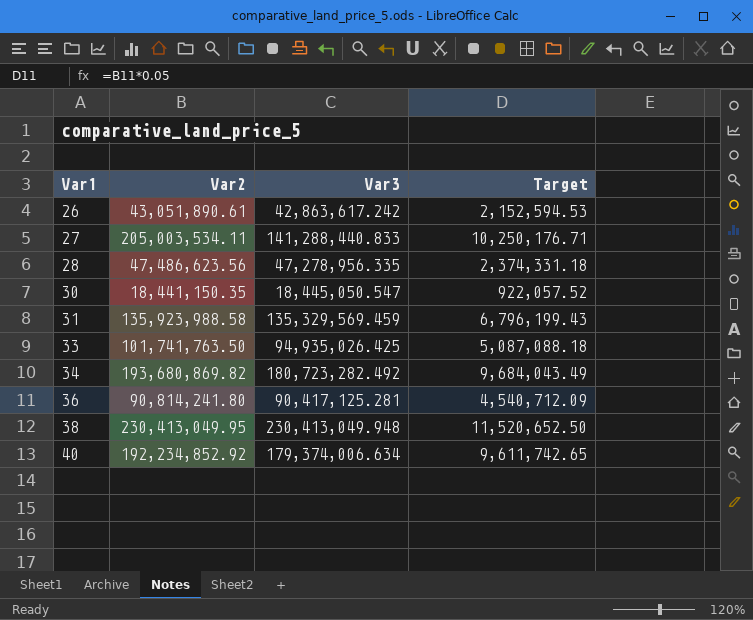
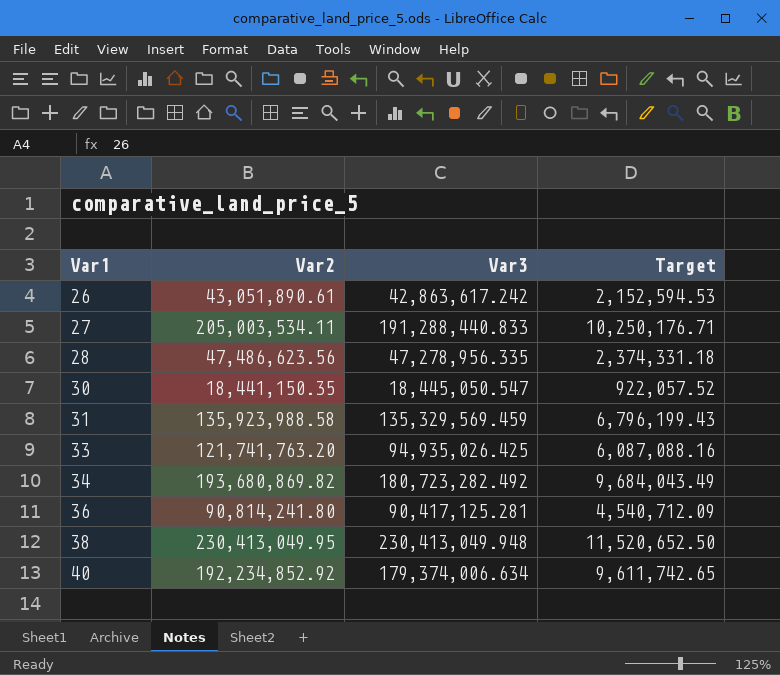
27 | Var3: 141,288,440.833 -> 191,288,440.833
33 | Var2: 101,741,763.50 -> 121,741,763.20
33 | Target: 5,087,088.18 -> 6,087,088.16

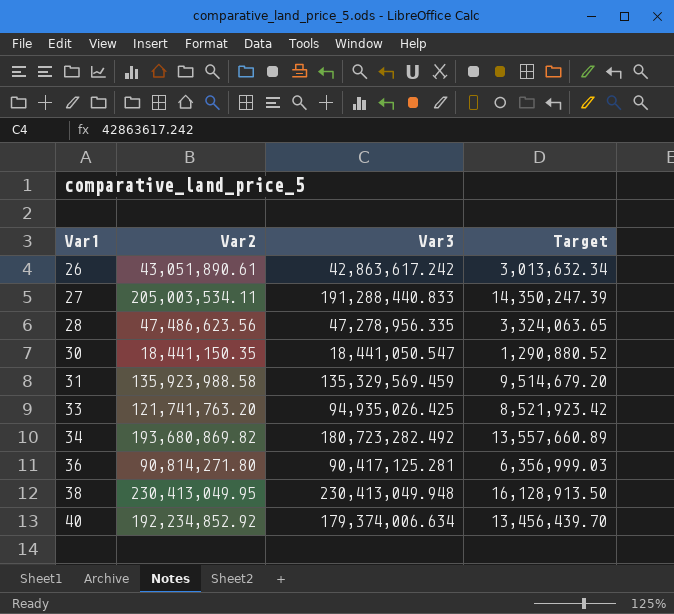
column Target | formula: [Var2] * 0.05 -> [Var2] * 0.07
30 | Var3: 18,445,050.547 -> 18,441,050.547
36 | Var2: 90,814,241.80 -> 90,814,271.80

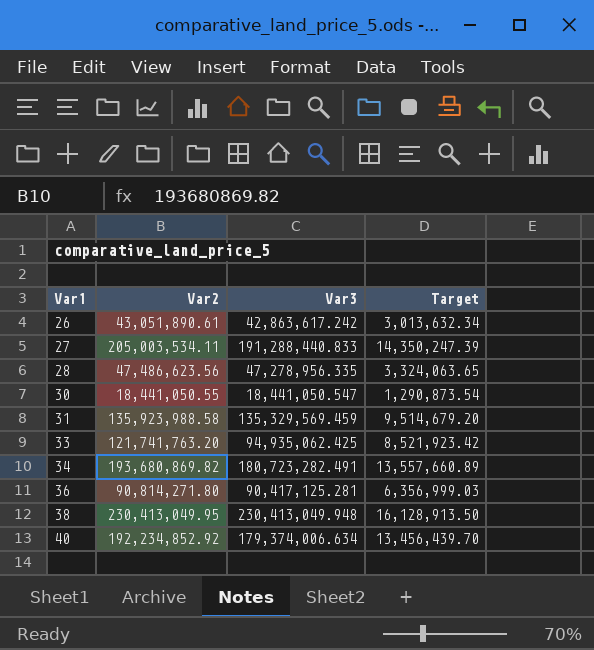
30 | Var2: 18,441,150.35 -> 18,441,050.55
30 | Target: 1,290,880.52 -> 1,290,873.54
33 | Var3: 94,935,026.425 -> 94,935,062.425
34 | Var3: 180,723,282.492 -> 180,723,282.491

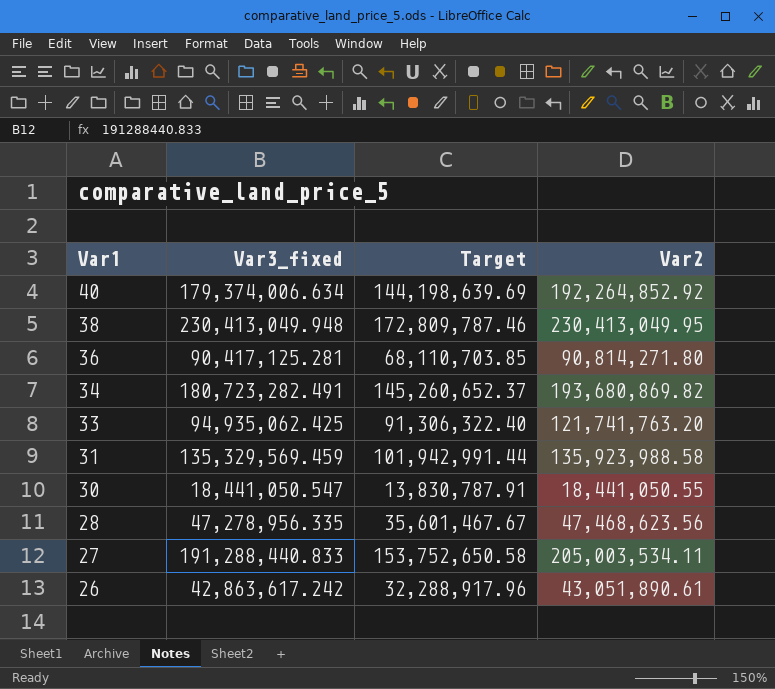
row order: Var1 ascending -> Var1 descending
column name: Var3 -> Var3_fixed
column Target | formula: [Var2] * 0.07 -> [Var2] * 0.75
column Var2 | position: 2 -> 4
40 | Var2: 192,234,852.92 -> 192,264,852.92
28 | Var2: 47,486,623.56 -> 47,468,623.56

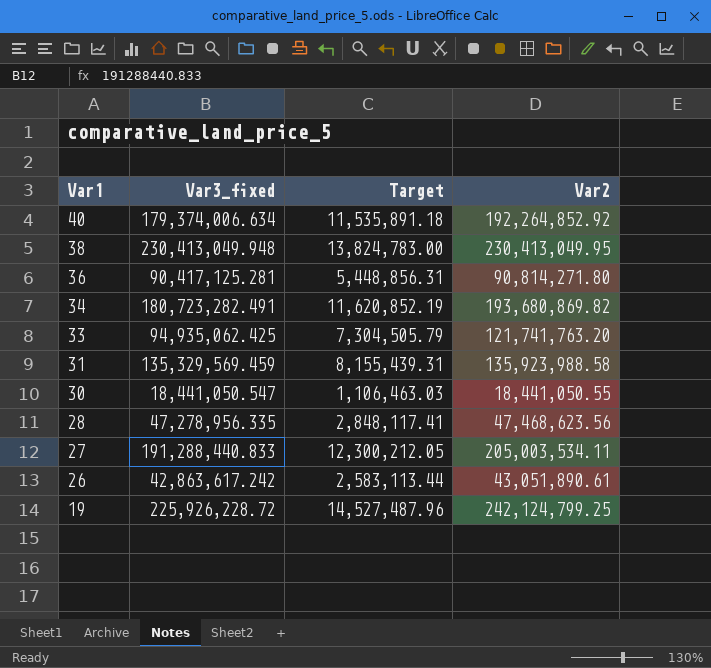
column Target | formula: [Var2] * 0.75 -> [Var2] * 0.06
row 19: none -> 225,926,228.72 | 14,527,487.96 | 242,124,799.25

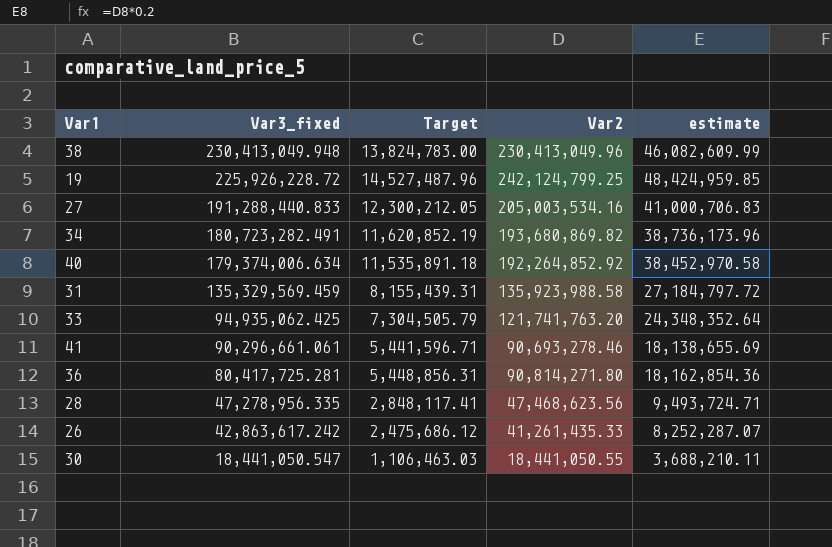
row order: Var1 descending -> Var3_fixed descending
column estimate | formula: none -> [Var2] * 0.2
38 | Var2: 230,413,049.95 -> 230,413,049.96
27 | Var2: 205,003,534.11 -> 205,003,534.16
row 41: none -> 90,296,661.061 | 5,441,596.71 | 90,693,278.46 | 18,138,655.69
36 | Var3_fixed: 90,417,125.281 -> 80,417,725.281
26 | Target: 2,583,113.44 -> 2,475,686.12
26 | Var2: 43,051,890.61 -> 41,261,435.33

